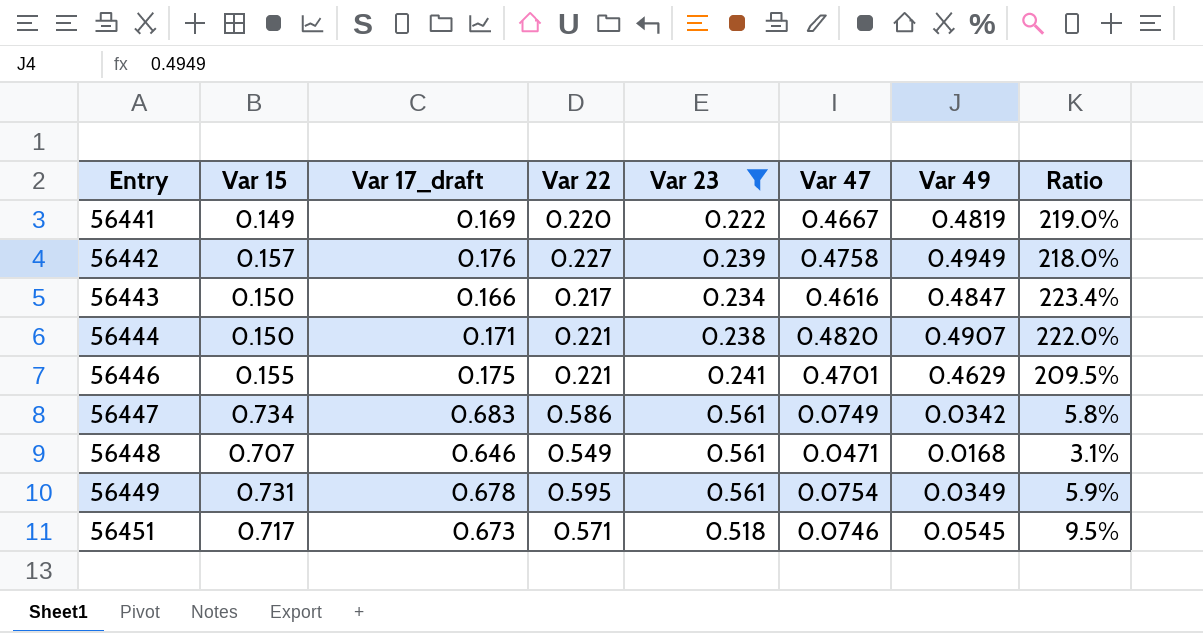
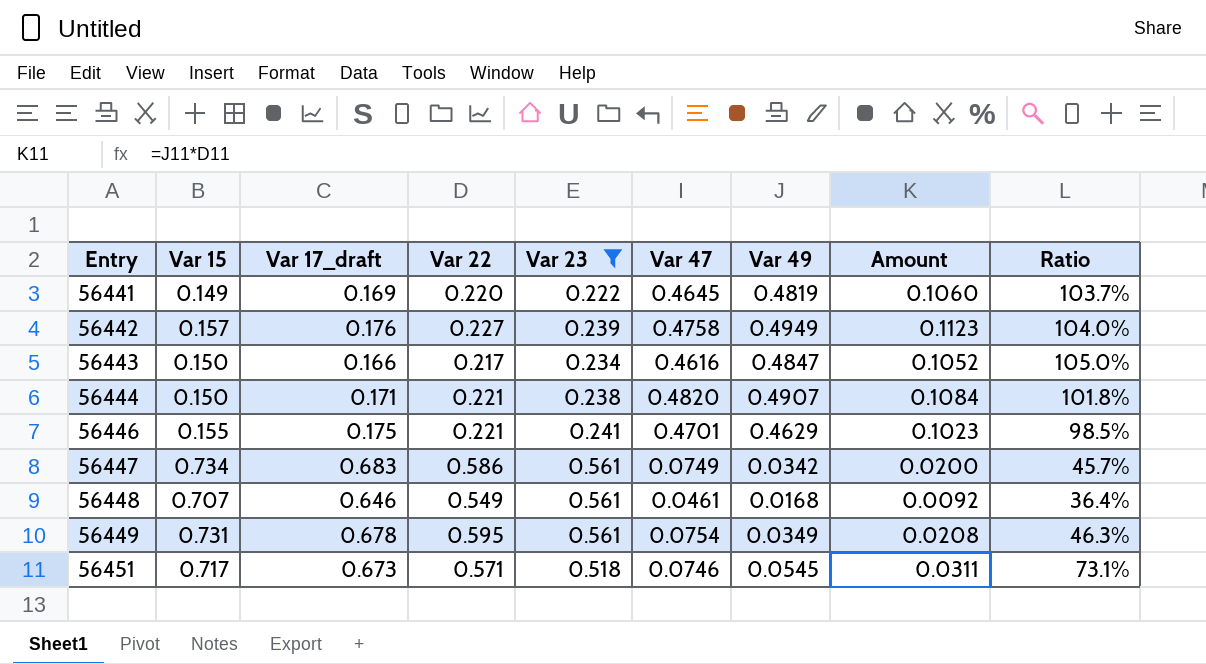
column Amount | formula: none -> [Var 22] * [Var 49]
column Ratio | formula: [Var 49] / [Var 22] -> [Var 49] / [Var 47]
56441 | Var 47: 0.4667 -> 0.4645
56448 | Var 47: 0.0471 -> 0.0461

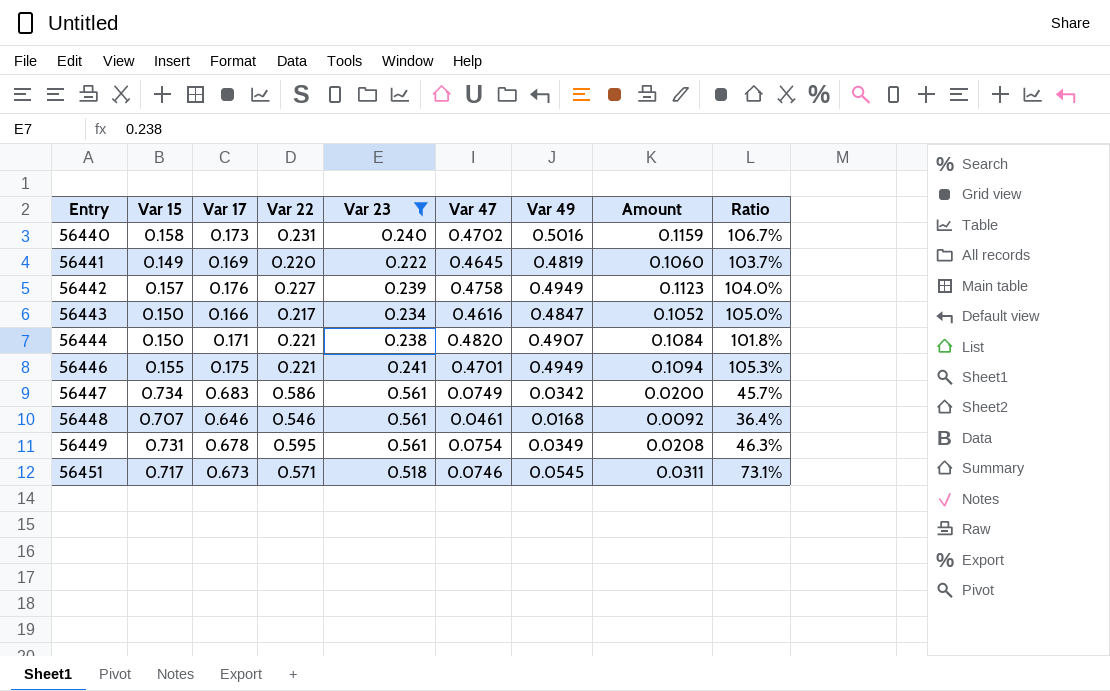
column name: Var 17_draft -> Var 17
row 56440: none -> 0.158 | 0.173 | 0.231 | 0.240 | 0.4702 | 0.5016 | 0.1159 | 106.7%
56446 | Var 49: 0.4629 -> 0.4949
56446 | Amount: 0.1023 -> 0.1094
56446 | Ratio: 98.5% -> 105.3%
56448 | Var 22: 0.549 -> 0.546

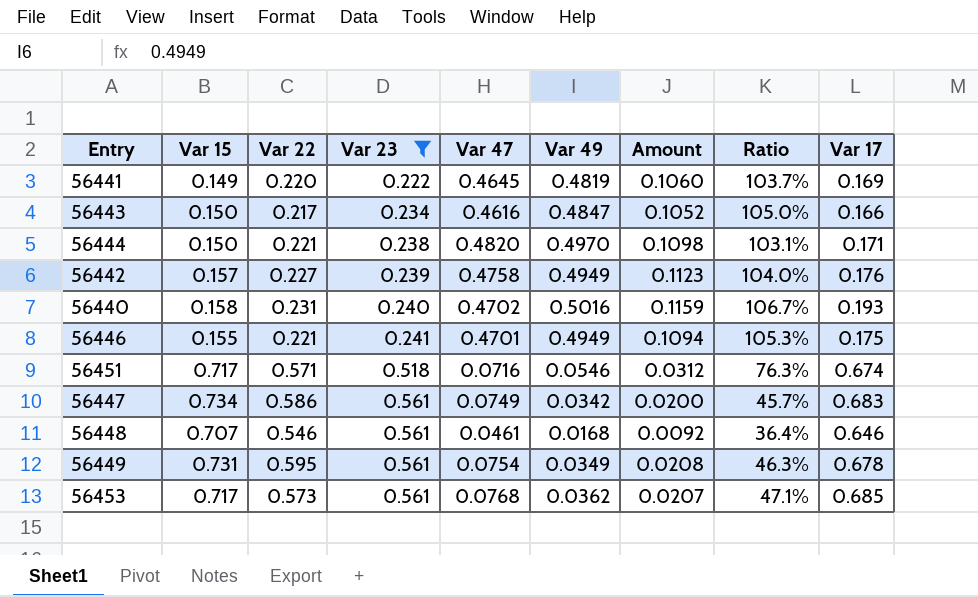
row order: Entry ascending -> Var 23 ascending
column Var 17 | position: 3 -> 9
56444 | Var 49: 0.4907 -> 0.4970
56444 | Amount: 0.1084 -> 0.1098
56444 | Ratio: 101.8% -> 103.1%
56440 | Var 17: 0.173 -> 0.193
56451 | Var 47: 0.0746 -> 0.0716
56451 | Var 49: 0.0545 -> 0.0546
56451 | Amount: 0.0311 -> 0.0312
56451 | Ratio: 73.1% -> 76.3%
56451 | Var 17: 0.673 -> 0.674
row 56453: none -> 0.717 | 0.573 | 0.561 | 0.0768 | 0.0362 | 0.0207 | 47.1% | 0.685

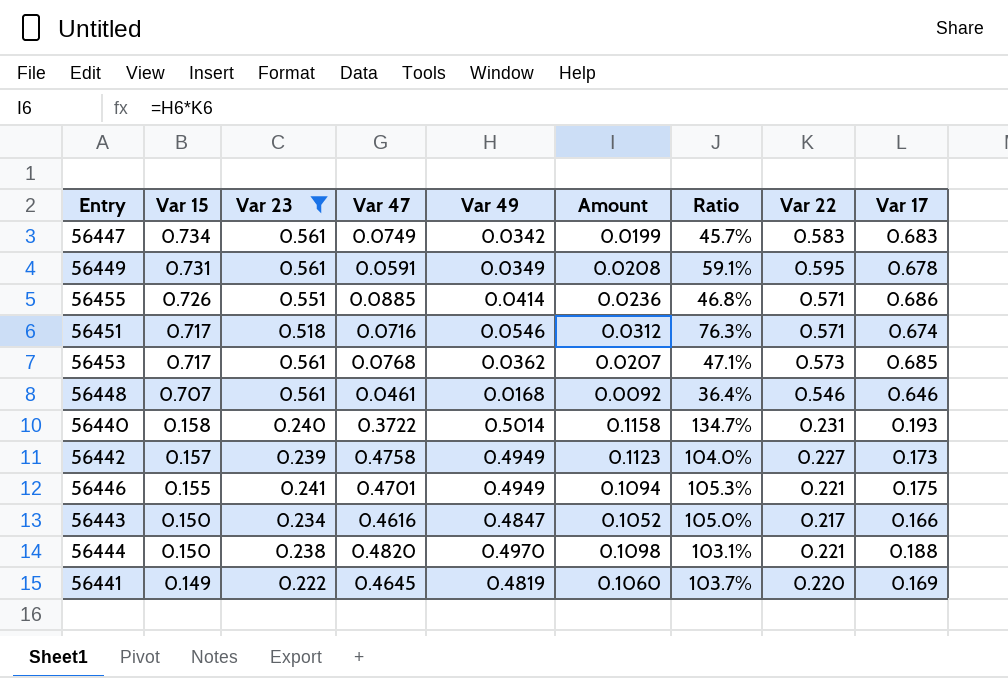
row order: Var 23 ascending -> Var 15 descending
column Var 22 | position: 3 -> 8
56447 | Amount: 0.0200 -> 0.0199
56447 | Var 22: 0.586 -> 0.583
56449 | Var 47: 0.0754 -> 0.0591
56449 | Ratio: 46.3% -> 59.1%
row 56455: none -> 0.726 | 0.551 | 0.0885 | 0.0414 | 0.0236 | 46.8% | 0.571 | 0.686
56440 | Var 47: 0.4702 -> 0.3722
56440 | Var 49: 0.5016 -> 0.5014
56440 | Amount: 0.1159 -> 0.1158
56440 | Ratio: 106.7% -> 134.7%
56442 | Var 17: 0.176 -> 0.173
56444 | Var 17: 0.171 -> 0.188

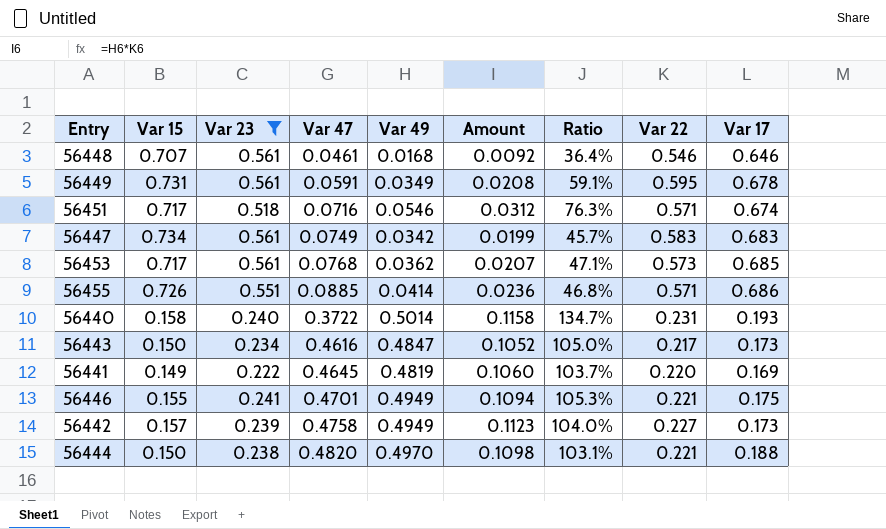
row order: Var 15 descending -> Var 47 ascending
56443 | Var 17: 0.166 -> 0.173

